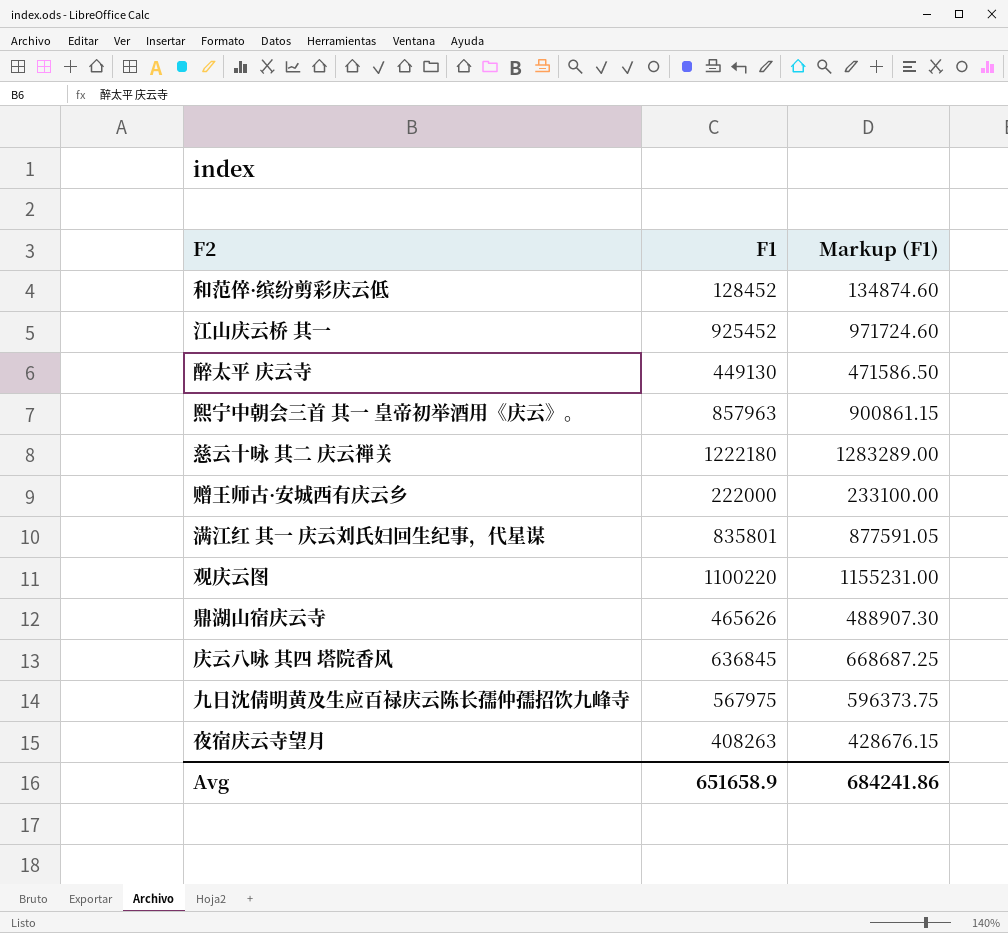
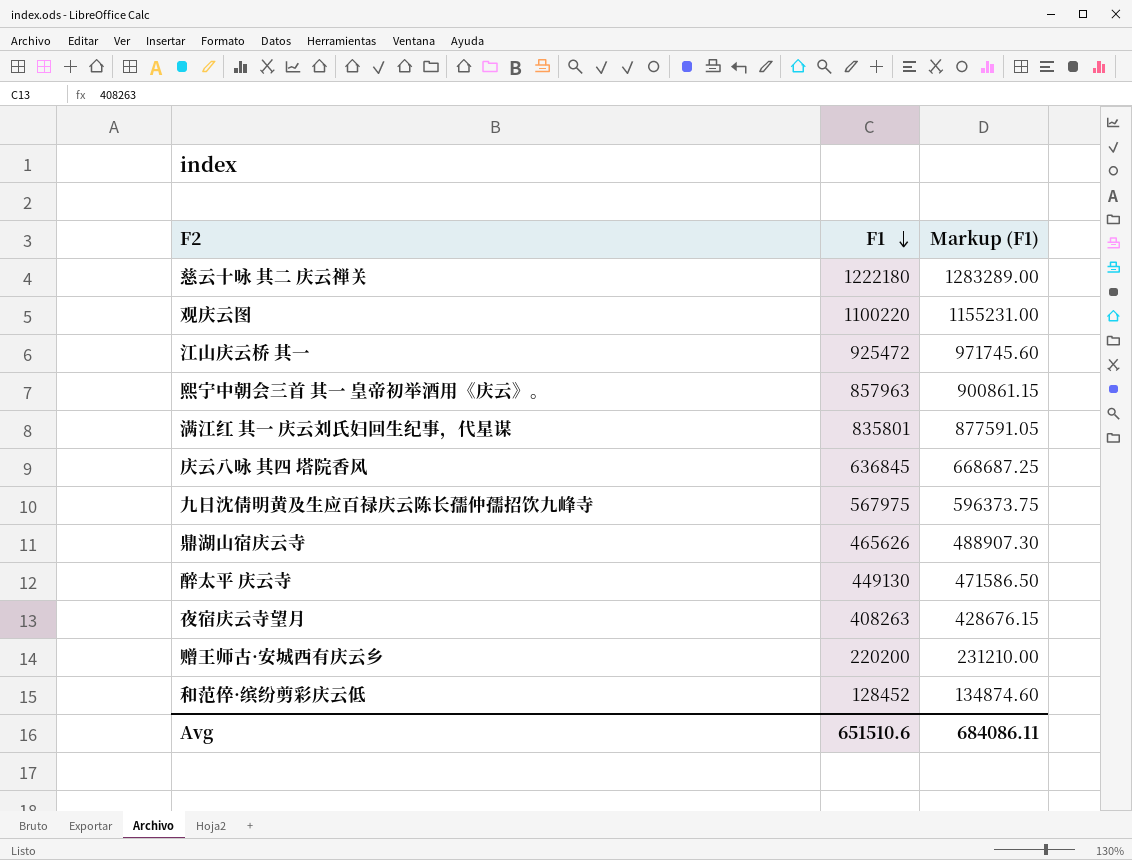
row order: none -> F1 descending
江山庆云桥 其一 | F1: 925452 -> 925472
江山庆云桥 其一 | Markup (F1): 971724.60 -> 971745.60
赠王师古·安城西有庆云乡 | F1: 222000 -> 220200
赠王师古·安城西有庆云乡 | Markup (F1): 233100.00 -> 231210.00
Avg | F1: 651658.9 -> 651510.6
Avg | Markup (F1): 684241.86 -> 684086.11

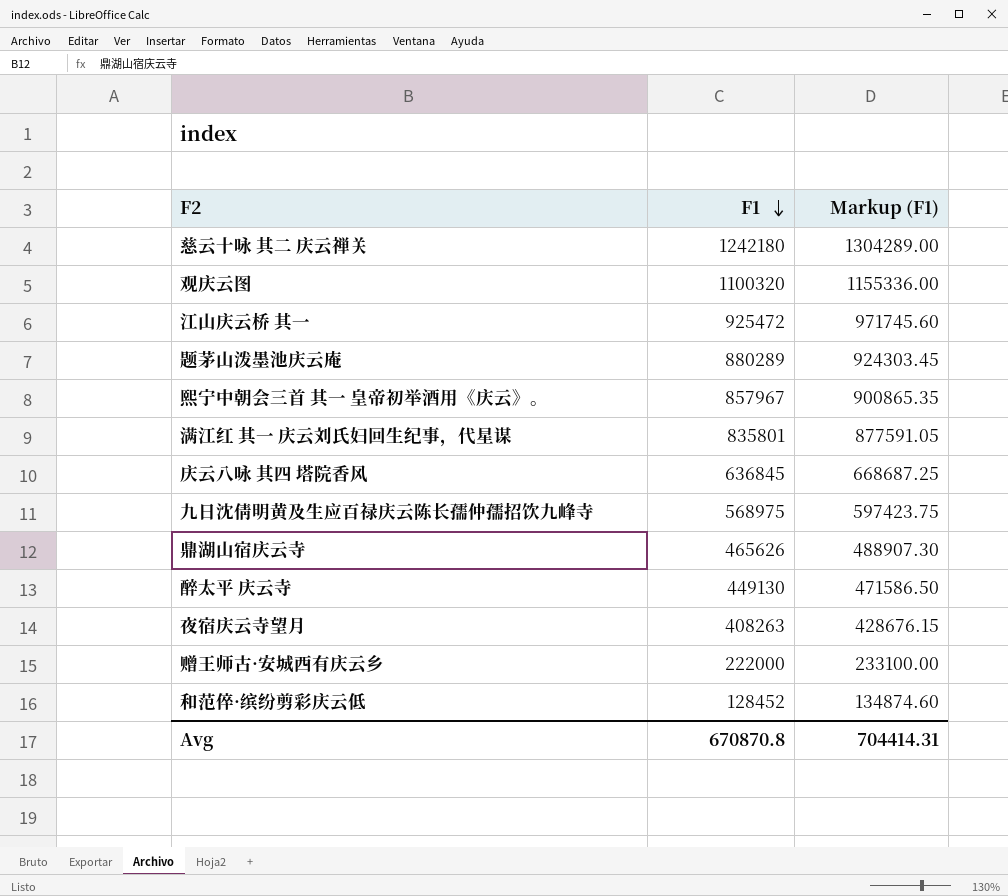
慈云十咏 其二 庆云禅关 | F1: 1222180 -> 1242180
慈云十咏 其二 庆云禅关 | Markup (F1): 1283289.00 -> 1304289.00
观庆云图 | F1: 1100220 -> 1100320
观庆云图 | Markup (F1): 1155231.00 -> 1155336.00
row 题茅山泼墨池庆云庵: none -> 880289 | 924303.45
熙宁中朝会三首 其一 皇帝初举酒用《庆云》。 | F1: 857963 -> 857967
熙宁中朝会三首 其一 皇帝初举酒用《庆云》。 | Markup (F1): 900861.15 -> 900865.35
九日沈倩明黄及生应百禄庆云陈长孺仲孺招饮九峰寺 | F1: 567975 -> 568975
九日沈倩明黄及生应百禄庆云陈长孺仲孺招饮九峰寺 | Markup (F1): 596373.75 -> 597423.75
赠王师古·安城西有庆云乡 | F1: 220200 -> 222000
赠王师古·安城西有庆云乡 | Markup (F1): 231210.00 -> 233100.00
Avg | F1: 651510.6 -> 670870.8
Avg | Markup (F1): 684086.11 -> 704414.31

